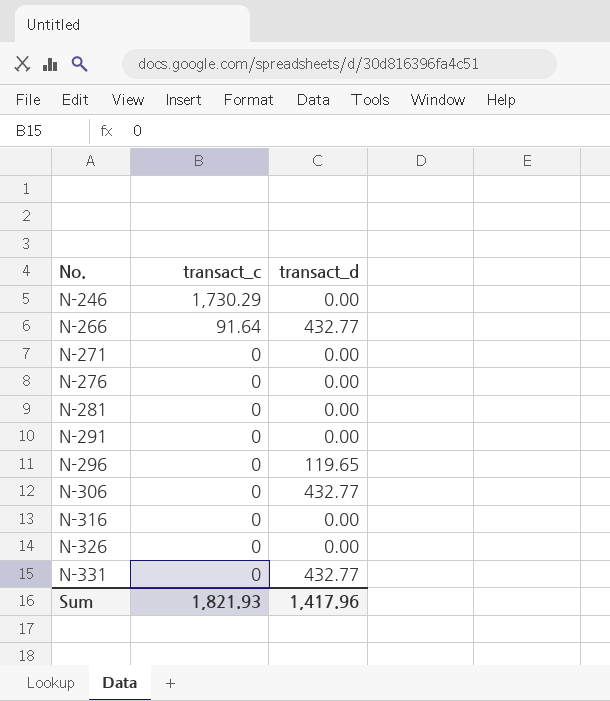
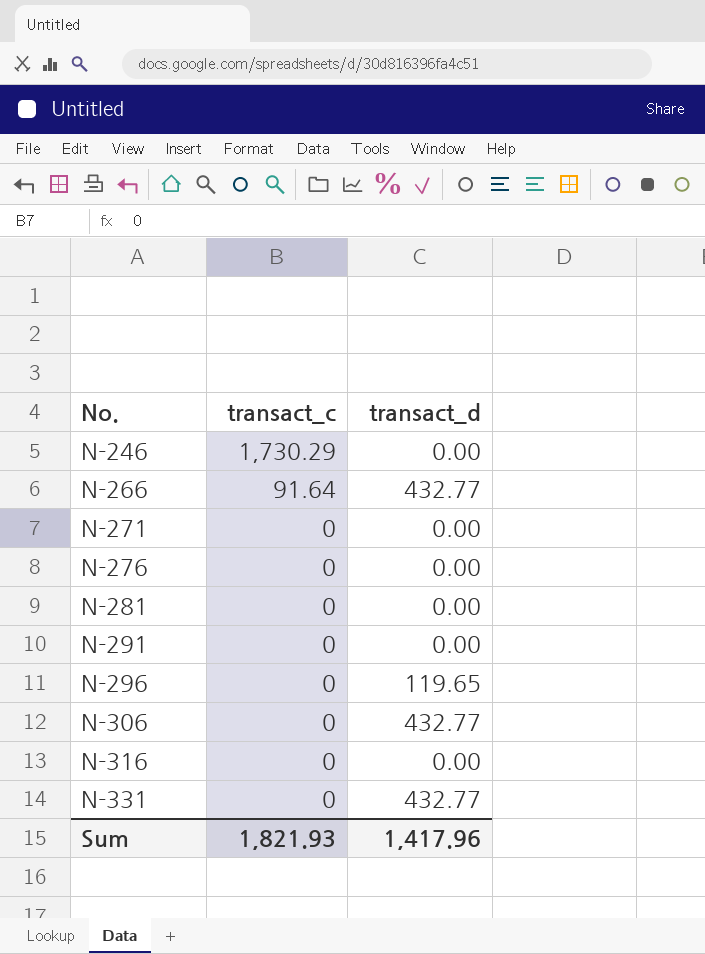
row N-326: 0 | 0.00 -> none

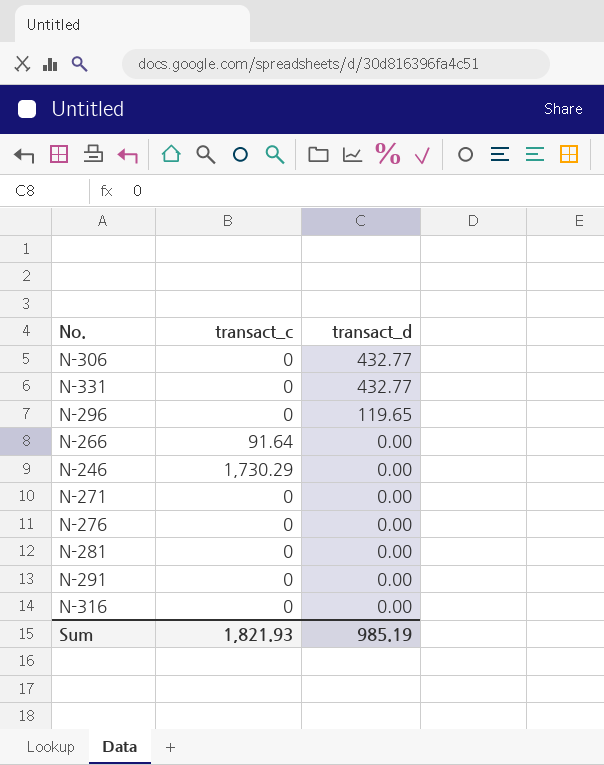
row order: No. ascending -> transact_d descending
N-266 | transact_d: 432.77 -> 0.00
Sum | transact_d: 1,417.96 -> 985.19

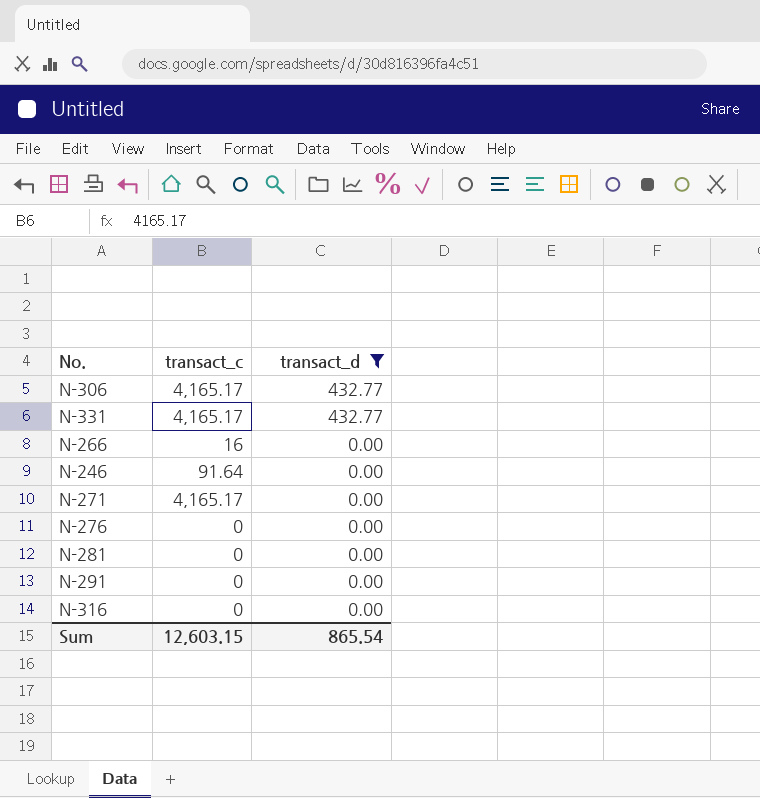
filter: none -> transact_d != 119.65
N-306 | transact_c: 0 -> 4,165.17
N-331 | transact_c: 0 -> 4,165.17
N-266 | transact_c: 91.64 -> 16
N-246 | transact_c: 1,730.29 -> 91.64
N-271 | transact_c: 0 -> 4,165.17
Sum | transact_c: 1,821.93 -> 12,603.15
Sum | transact_d: 985.19 -> 865.54

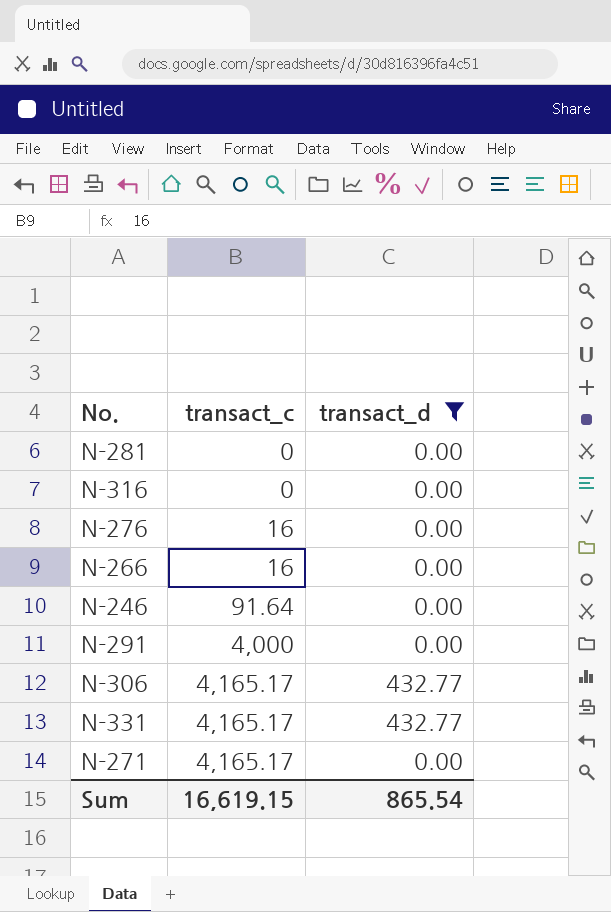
row order: transact_d descending -> transact_c ascending
N-276 | transact_c: 0 -> 16
N-291 | transact_c: 0 -> 4,000
Sum | transact_c: 12,603.15 -> 16,619.15

